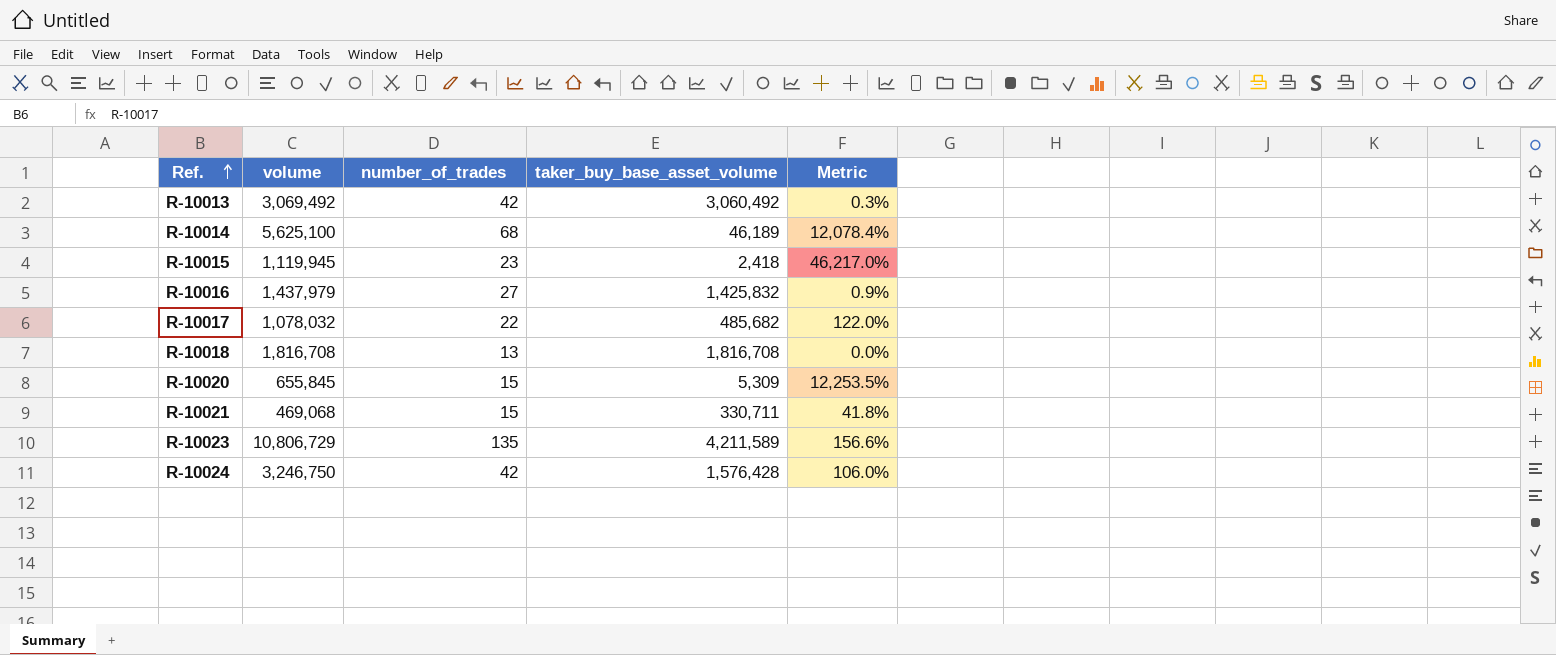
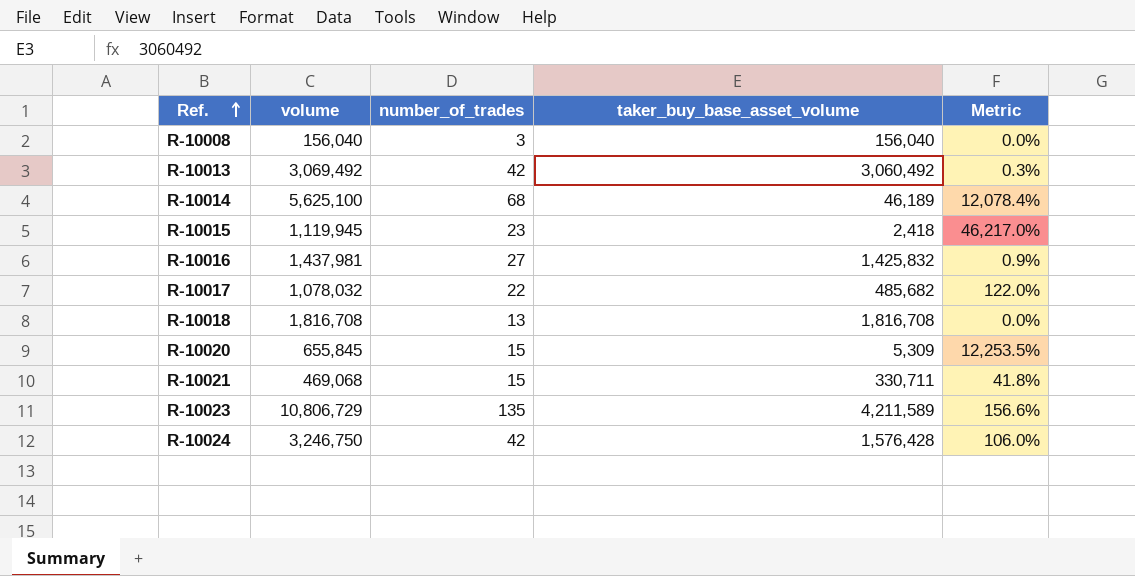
row R-10008: none -> 156,040 | 3 | 156,040 | 0.0%
R-10016 | volume: 1,437,979 -> 1,437,981

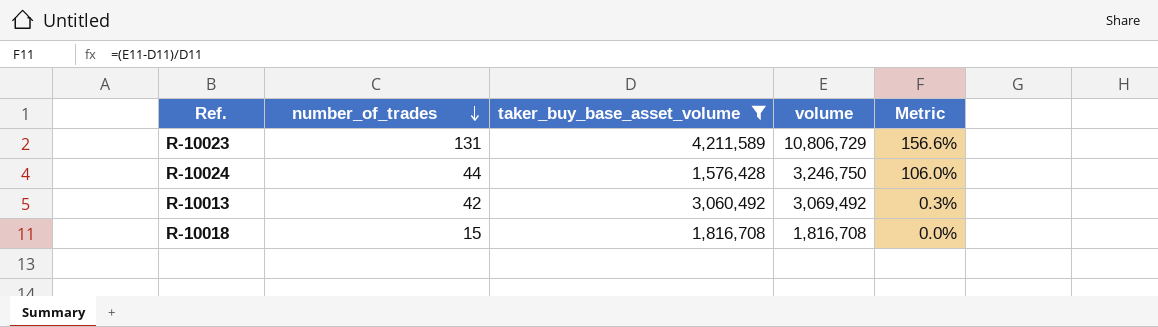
filter: none -> taker_buy_base_asset_volume >= 1,576,428
row order: Ref. ascending -> number_of_trades descending
column volume | position: 2 -> 4
R-10023 | number_of_trades: 135 -> 131
R-10024 | number_of_trades: 42 -> 44
R-10018 | number_of_trades: 13 -> 15

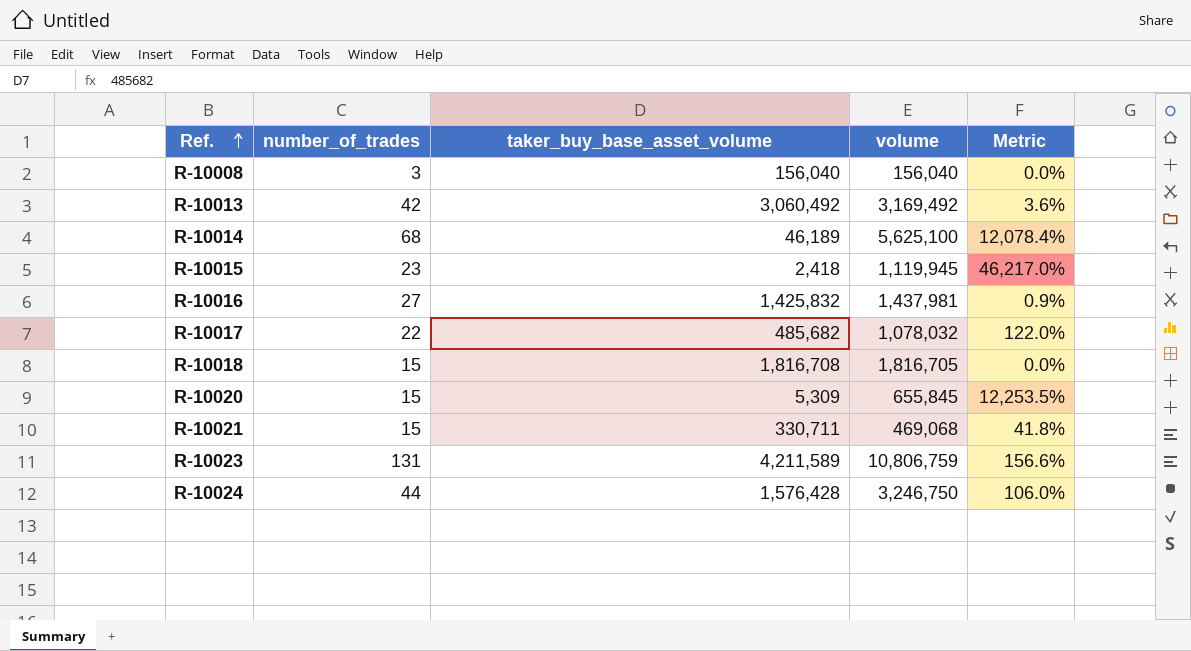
filter: taker_buy_base_asset_volume >= 1,576,428 -> none
row order: number_of_trades descending -> Ref. ascending
R-10013 | volume: 3,069,492 -> 3,169,492
R-10013 | Metric: 0.3% -> 3.6%
R-10018 | volume: 1,816,708 -> 1,816,705
R-10023 | volume: 10,806,729 -> 10,806,759

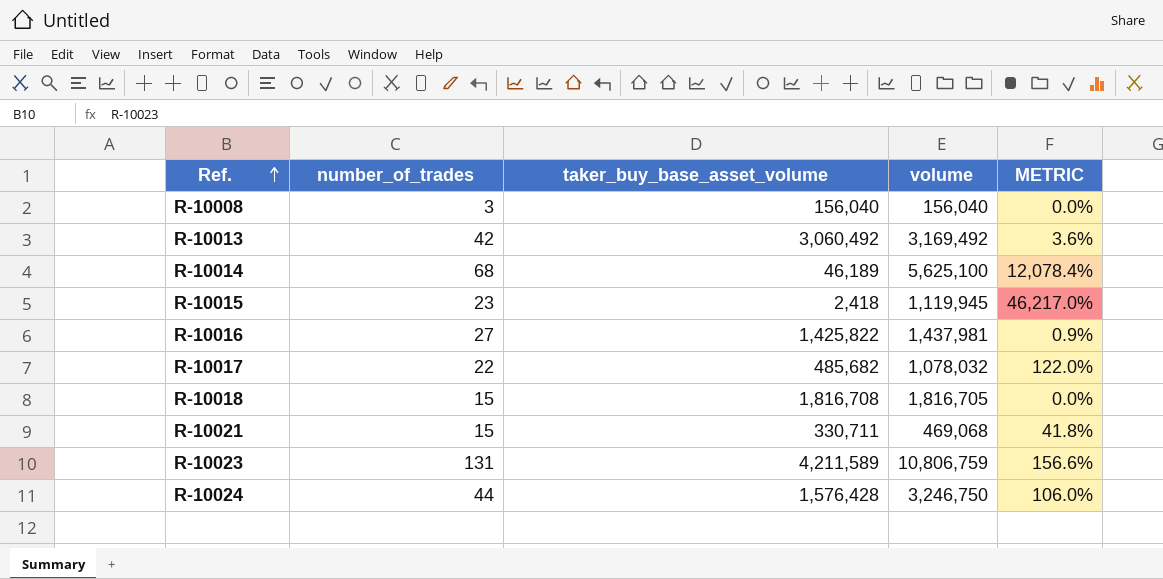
column name: Metric -> METRIC
row R-10020: 15 | 5,309 | 655,845 | 12,253.5% -> none
R-10016 | taker_buy_base_asset_volume: 1,425,832 -> 1,425,822

